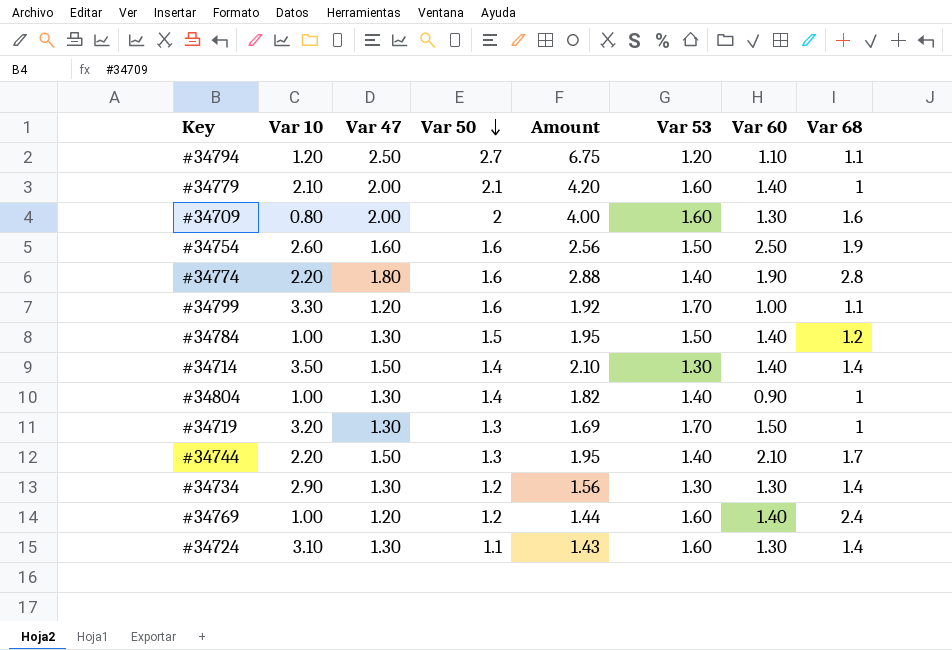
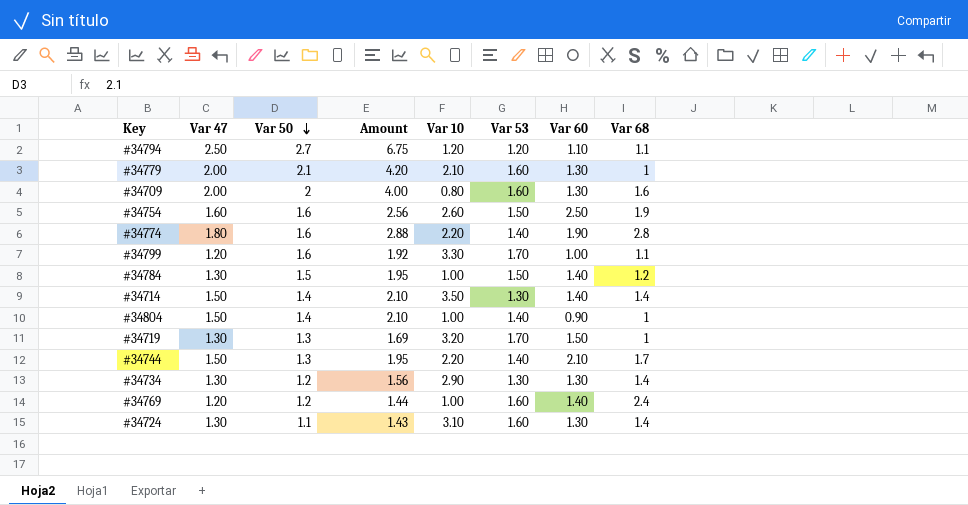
column Var 10 | position: 2 -> 5
#34779 | Var 60: 1.40 -> 1.30
#34804 | Var 47: 1.30 -> 1.50
#34804 | Amount: 1.82 -> 2.10

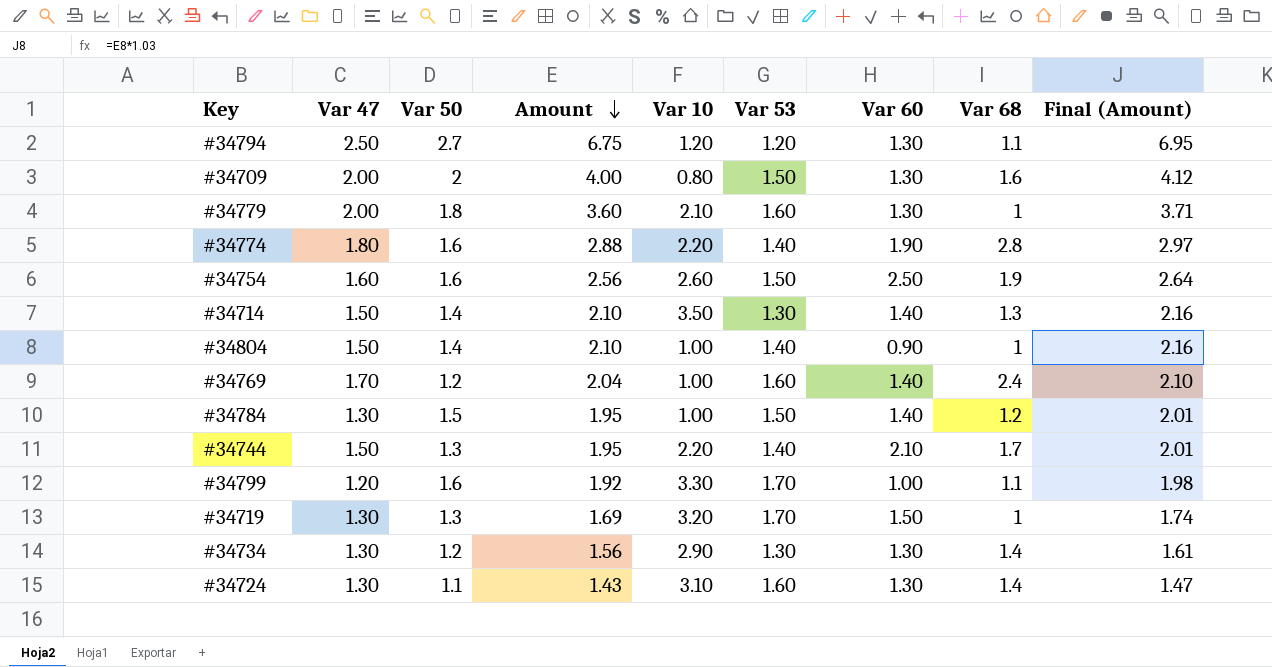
row order: Var 50 descending -> Amount descending
column Final (Amount) | formula: none -> [Amount] * 1.03
#34794 | Var 60: 1.10 -> 1.30
#34709 | Var 53: 1.60 -> 1.50
#34779 | Var 50: 2.1 -> 1.8
#34779 | Amount: 4.20 -> 3.60
#34714 | Var 68: 1.4 -> 1.3
#34769 | Var 47: 1.20 -> 1.70
#34769 | Amount: 1.44 -> 2.04

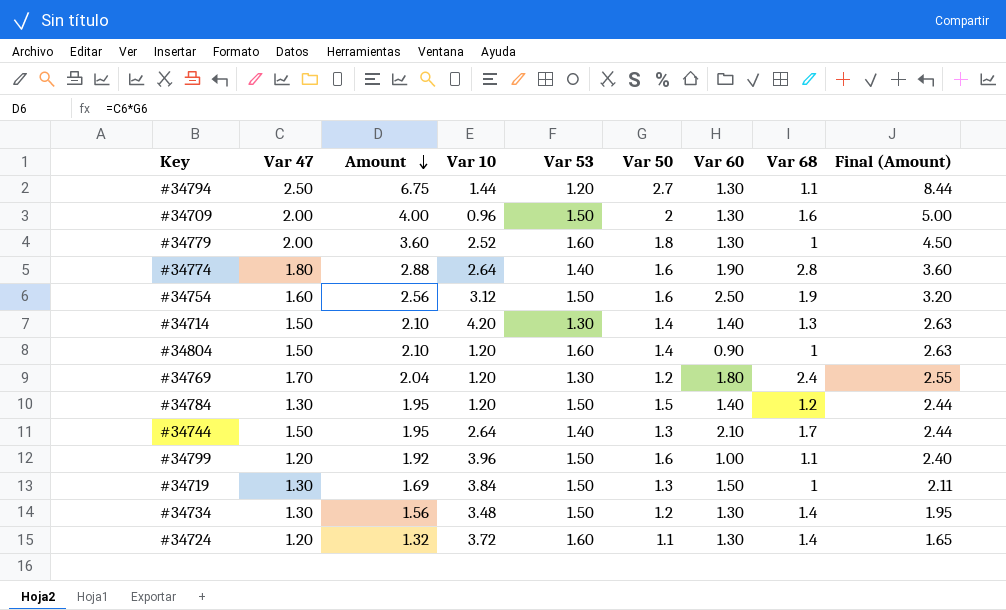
column Var 50 | position: 3 -> 6
column Final (Amount) | formula: [Amount] * 1.03 -> [Amount] * 1.25
#34794 | Var 10: 1.20 -> 1.44
#34709 | Var 10: 0.80 -> 0.96
#34779 | Var 10: 2.10 -> 2.52
#34774 | Var 10: 2.20 -> 2.64
#34754 | Var 10: 2.60 -> 3.12
#34714 | Var 10: 3.50 -> 4.20
#34804 | Var 10: 1.00 -> 1.20
#34804 | Var 53: 1.40 -> 1.60
#34769 | Var 10: 1.00 -> 1.20
#34769 | Var 53: 1.60 -> 1.30
#34769 | Var 60: 1.40 -> 1.80
#34784 | Var 10: 1.00 -> 1.20
#34744 | Var 10: 2.20 -> 2.64
#34799 | Var 10: 3.30 -> 3.96
#34799 | Var 53: 1.70 -> 1.50
#34719 | Var 10: 3.20 -> 3.84
#34719 | Var 53: 1.70 -> 1.50
#34734 | Var 10: 2.90 -> 3.48
#34734 | Var 53: 1.30 -> 1.50
#34724 | Var 47: 1.30 -> 1.20
#34724 | Amount: 1.43 -> 1.32
#34724 | Var 10: 3.10 -> 3.72

